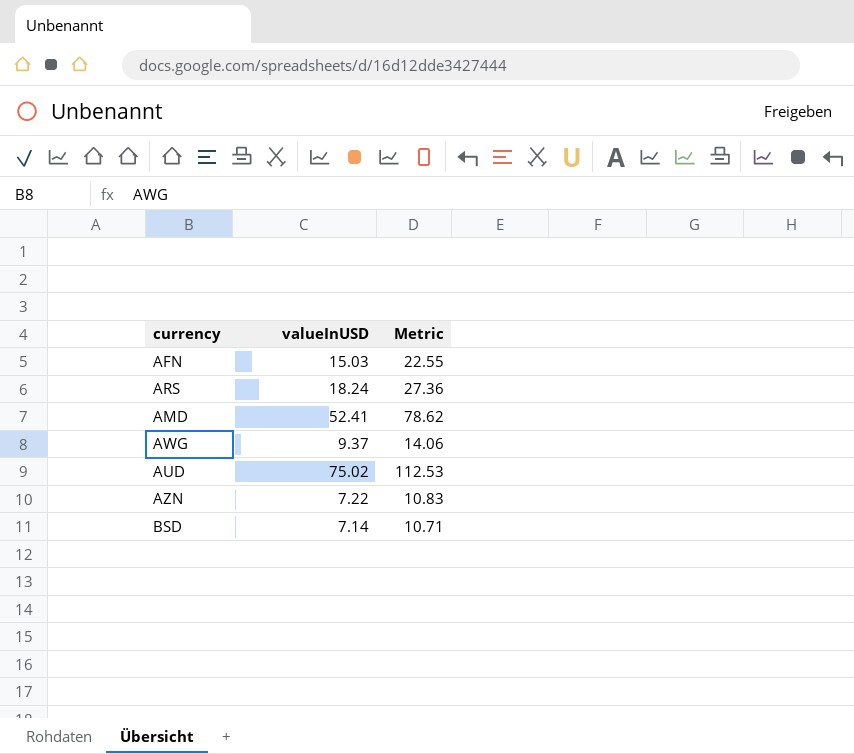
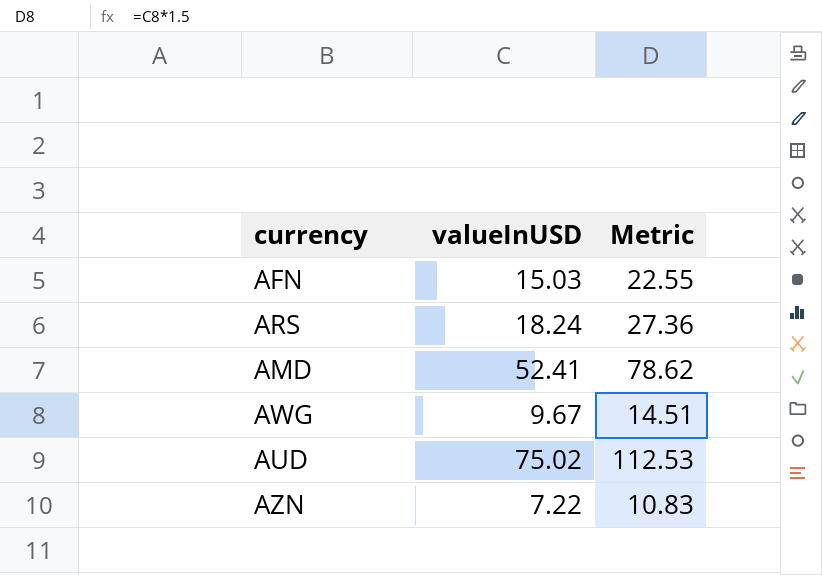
row BSD: 7.14 | 10.71 -> none
AWG | valueInUSD: 9.37 -> 9.67
AWG | Metric: 14.06 -> 14.51

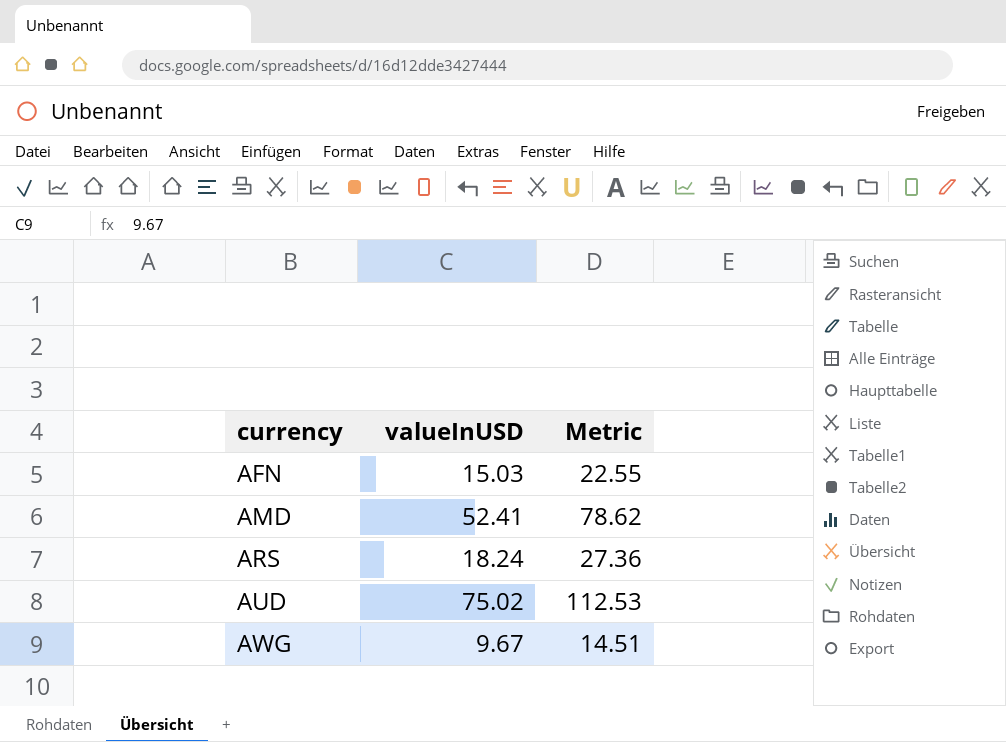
row order: none -> currency ascending
row AZN: 7.22 | 10.83 -> none

